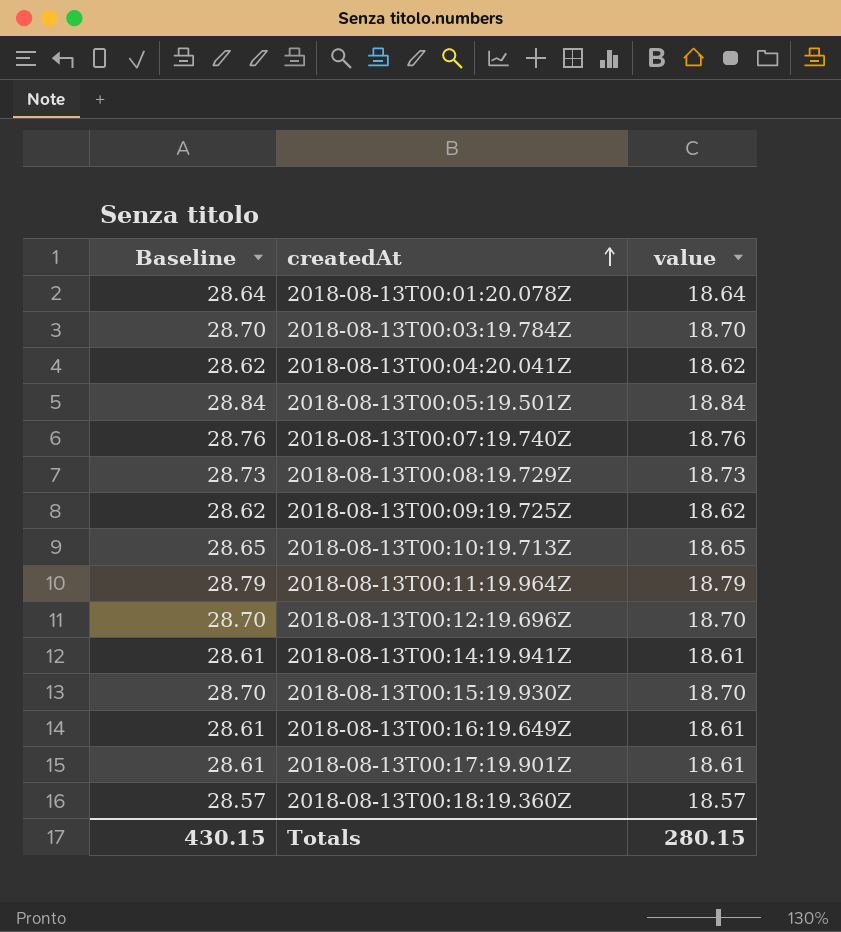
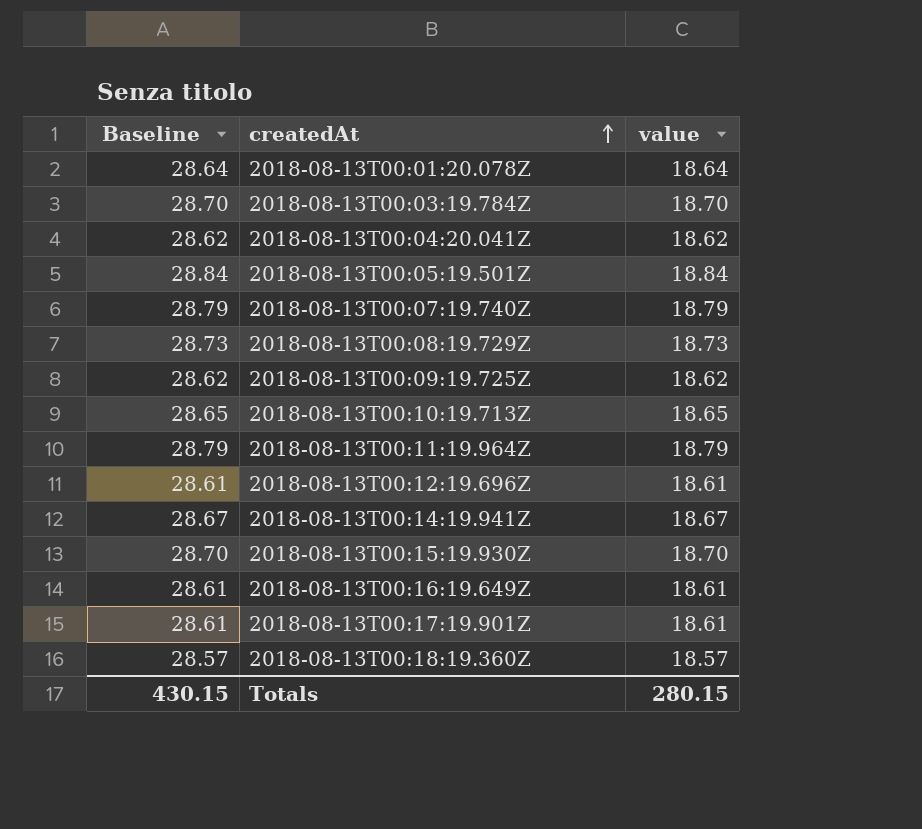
2018-08-13T00:07:19.740Z | Baseline: 28.76 -> 28.79
2018-08-13T00:07:19.740Z | value: 18.76 -> 18.79
2018-08-13T00:12:19.696Z | Baseline: 28.70 -> 28.61
2018-08-13T00:12:19.696Z | value: 18.70 -> 18.61
2018-08-13T00:14:19.941Z | Baseline: 28.61 -> 28.67
2018-08-13T00:14:19.941Z | value: 18.61 -> 18.67

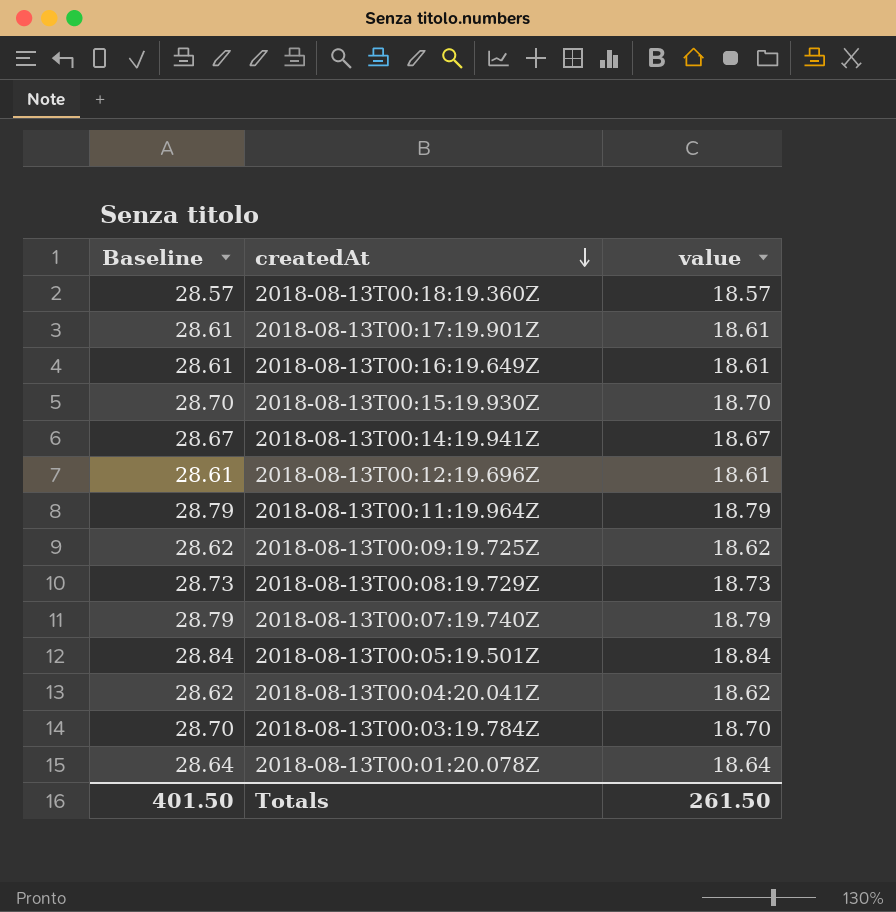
row order: createdAt ascending -> createdAt descending
row 2018-08-13T00:10:19.713Z: 28.65 | 18.65 -> none
Totals | Baseline: 430.15 -> 401.50
Totals | value: 280.15 -> 261.50

